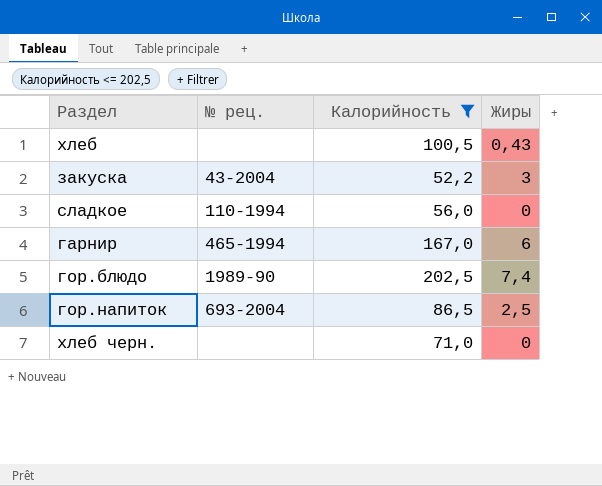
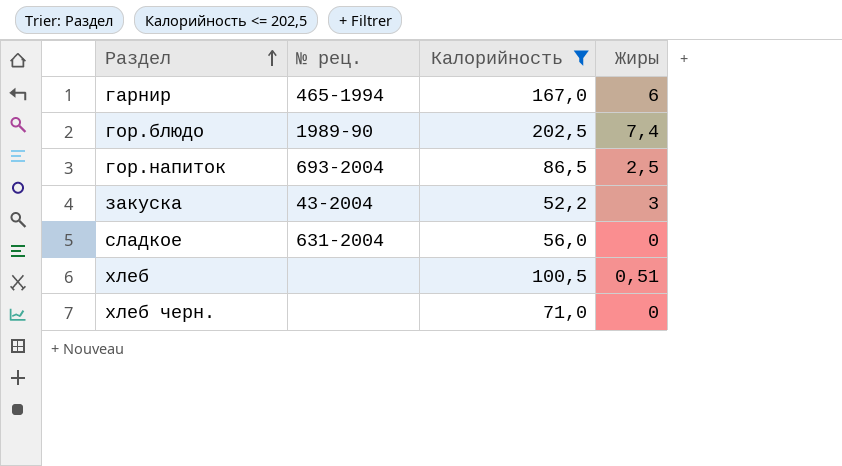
row order: none -> Раздел ascending
сладкое | № рец.: 110-1994 -> 631-2004
хлеб | Жиры: 0,43 -> 0,51

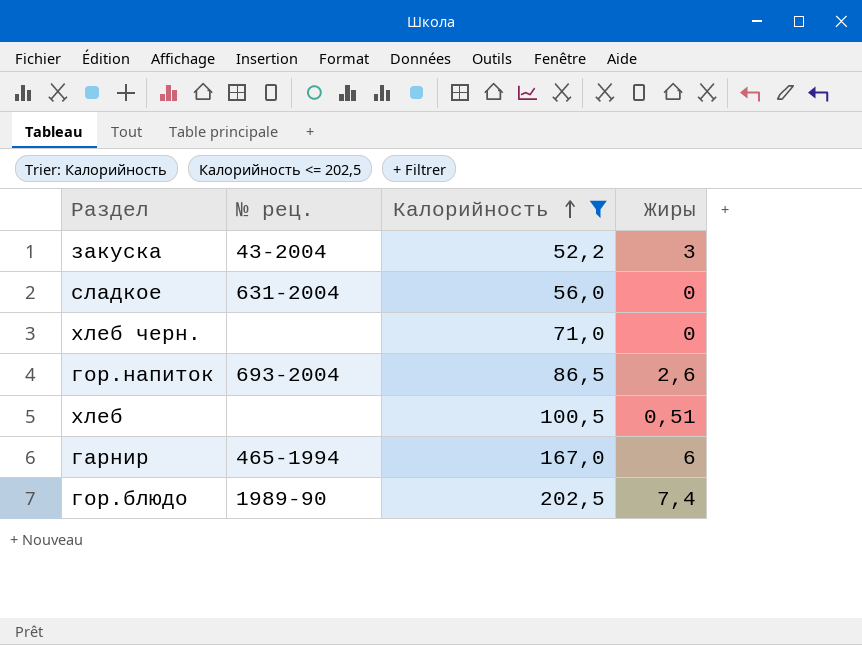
row order: Раздел ascending -> Калорийность ascending
гор.напиток | Жиры: 2,5 -> 2,6

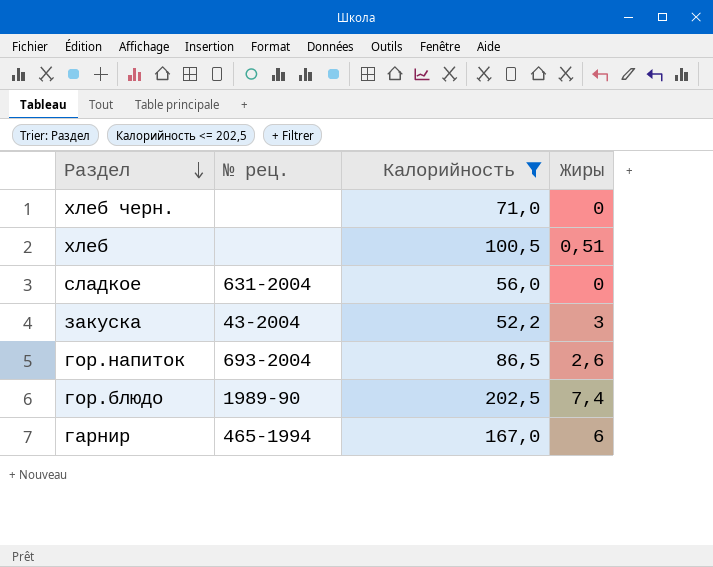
row order: Калорийность ascending -> Раздел descending

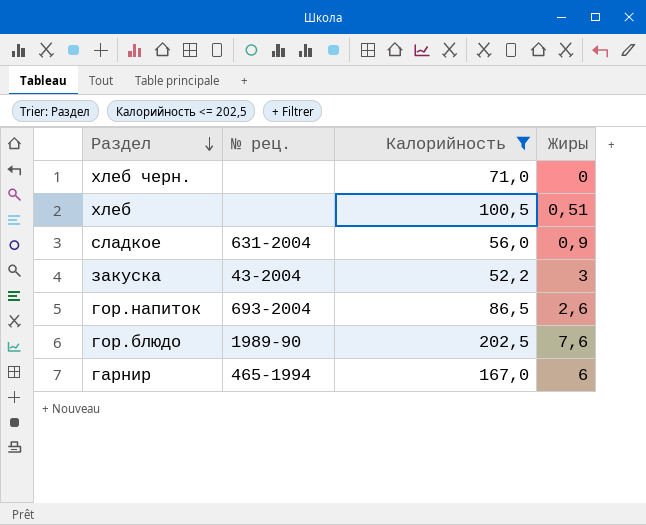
сладкое | Жиры: 0 -> 0,9
гор.блюдо | Жиры: 7,4 -> 7,6

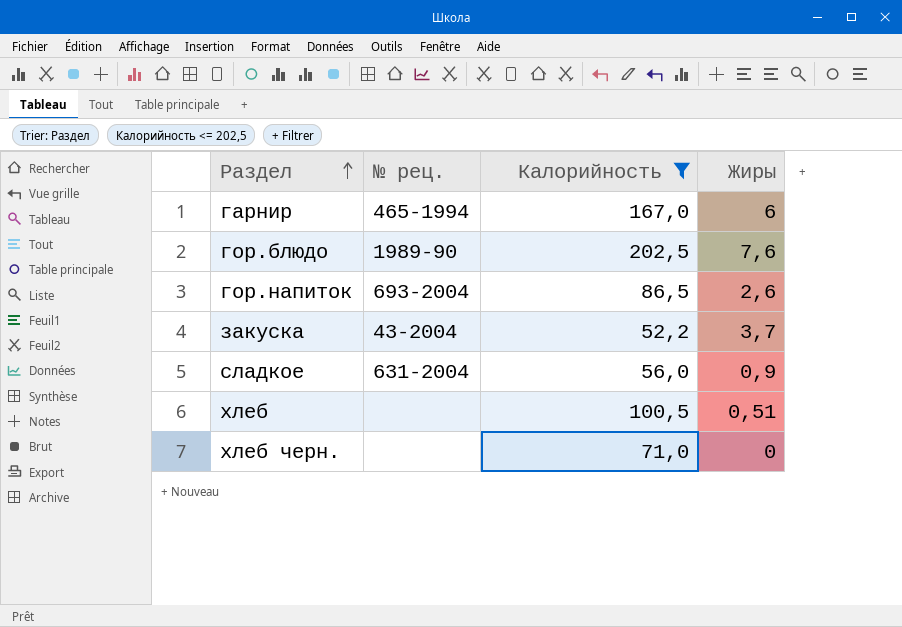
row order: Раздел descending -> Раздел ascending
закуска | Жиры: 3 -> 3,7

